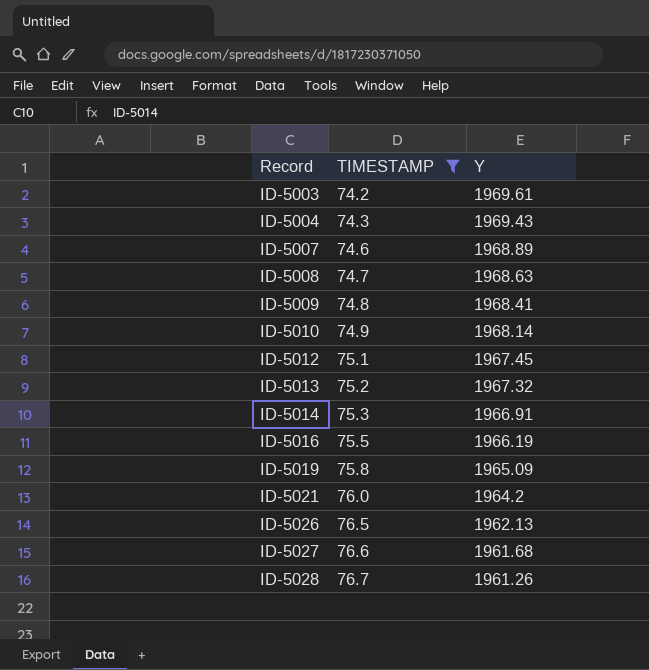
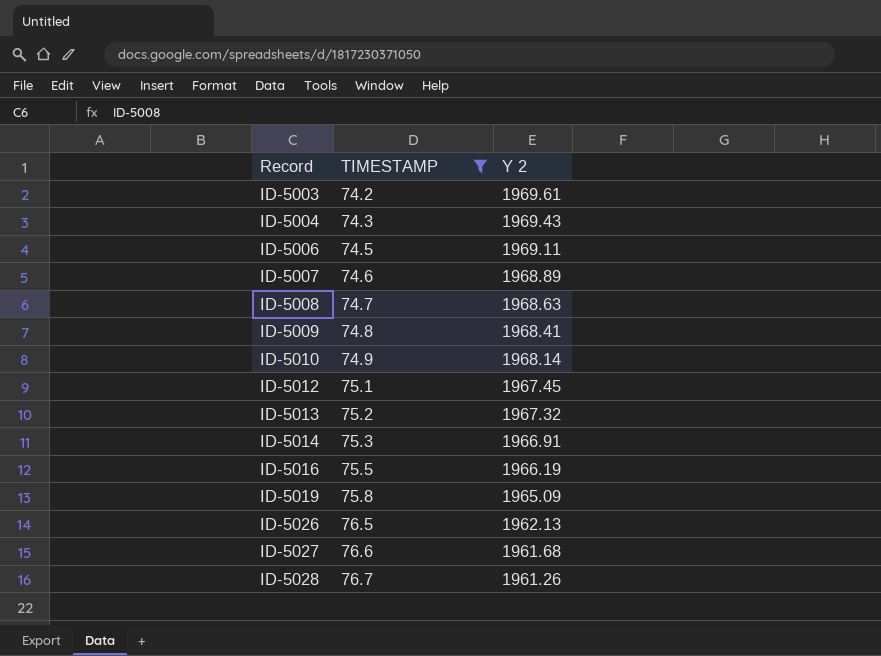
column name: Y -> Y 2
row ID-5021: 76.0 | 1964.2 -> none
row ID-5006: none -> 74.5 | 1969.11

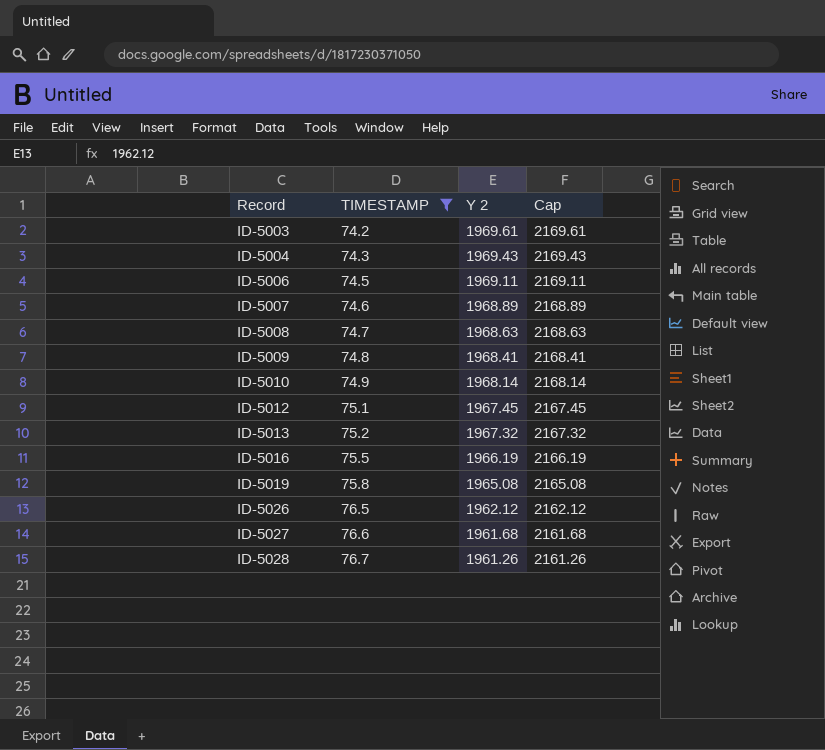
column Cap | formula: none -> [Y 2] + 200
row ID-5014: 75.3 | 1966.91 -> none
ID-5019 | Y 2: 1965.09 -> 1965.08
ID-5026 | Y 2: 1962.13 -> 1962.12

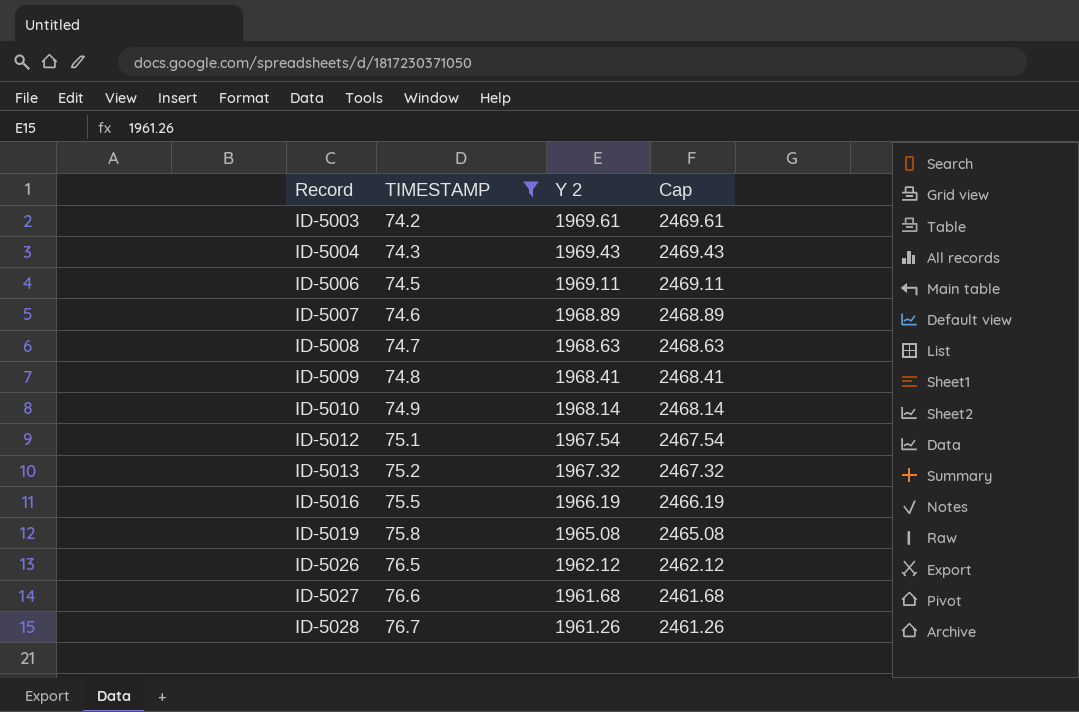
column Cap | formula: [Y 2] + 200 -> [Y 2] + 500
ID-5012 | Y 2: 1967.45 -> 1967.54

